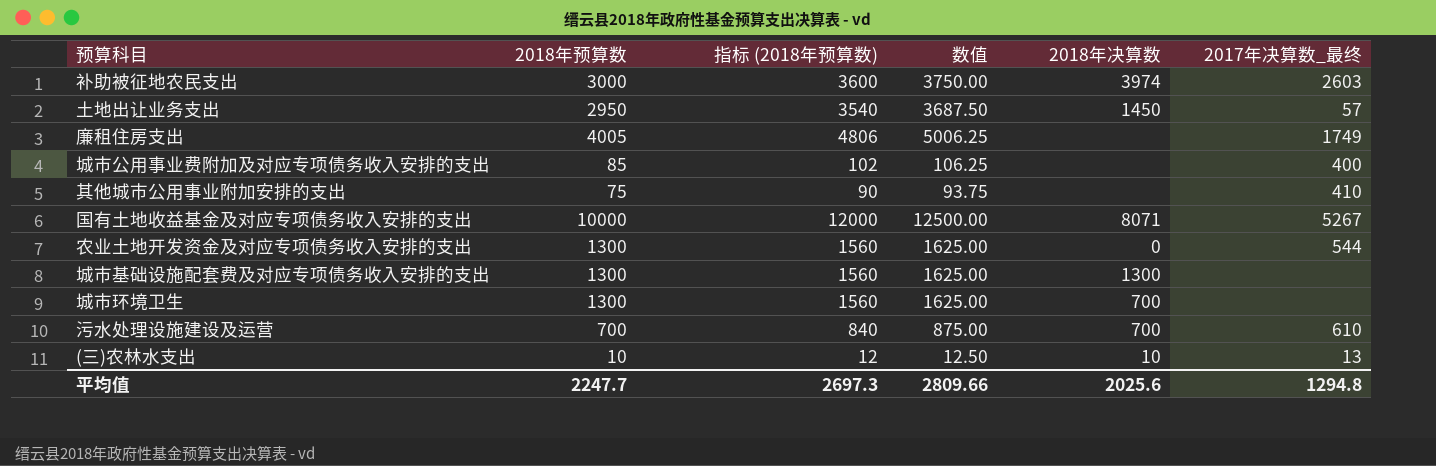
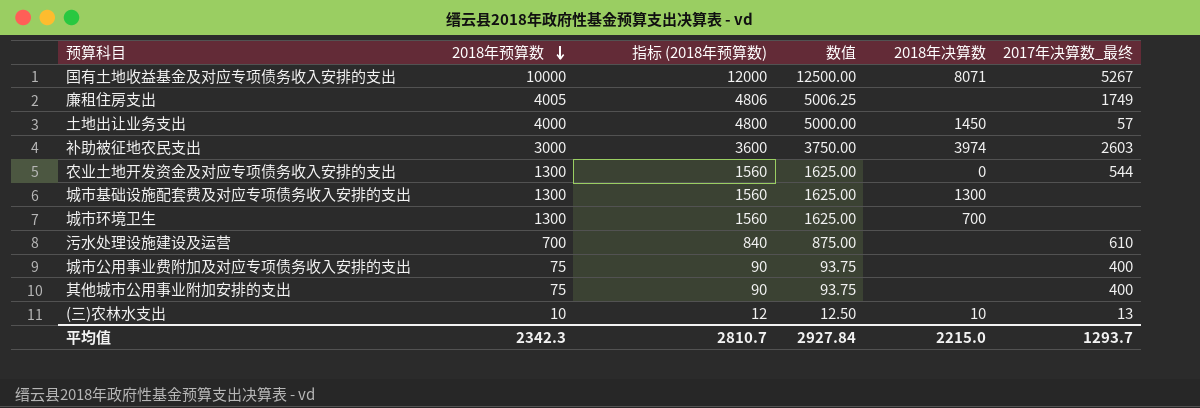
row order: none -> 2018年预算数 descending
土地出让业务支出 | 2018年预算数: 2950 -> 4000
土地出让业务支出 | 指标 (2018年预算数): 3540 -> 4800
土地出让业务支出 | 数值: 3687.50 -> 5000.00
污水处理设施建设及运营 | 2018年决算数: 700 -> none
城市公用事业费附加及对应专项债务收入安排的支出 | 2018年预算数: 85 -> 75
城市公用事业费附加及对应专项债务收入安排的支出 | 指标 (2018年预算数): 102 -> 90
城市公用事业费附加及对应专项债务收入安排的支出 | 数值: 106.25 -> 93.75
其他城市公用事业附加安排的支出 | 2017年决算数_最终: 410 -> 400
平均值 | 2018年预算数: 2247.7 -> 2342.3
平均值 | 指标 (2018年预算数): 2697.3 -> 2810.7
平均值 | 数值: 2809.66 -> 2927.84
平均值 | 2018年决算数: 2025.6 -> 2215.0
平均值 | 2017年决算数_最终: 1294.8 -> 1293.7

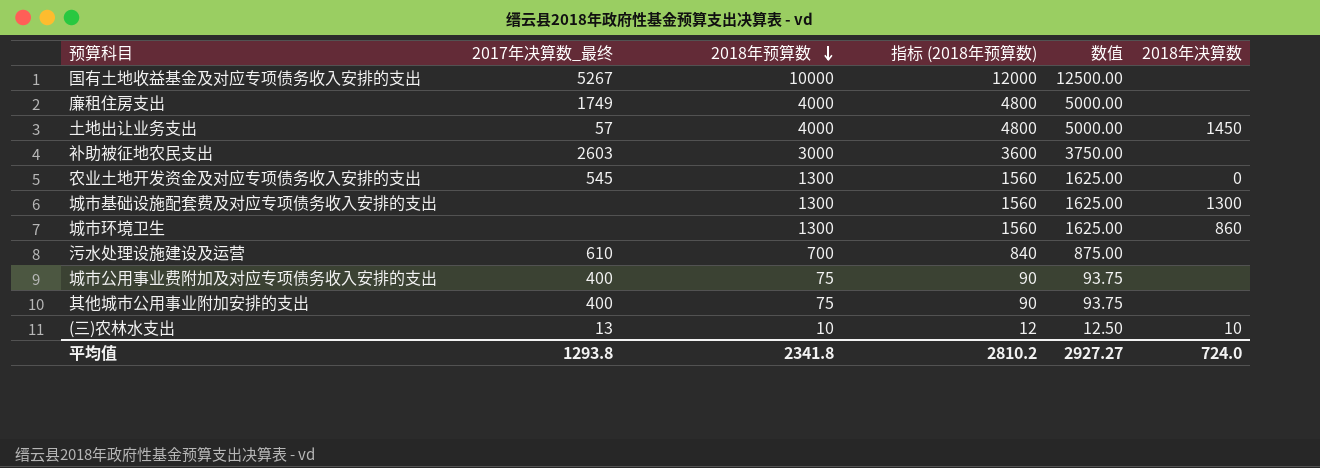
column 2017年决算数_最终 | position: 6 -> 2
国有土地收益基金及对应专项债务收入安排的支出 | 2018年决算数: 8071 -> none
廉租住房支出 | 2018年预算数: 4005 -> 4000
廉租住房支出 | 指标 (2018年预算数): 4806 -> 4800
廉租住房支出 | 数值: 5006.25 -> 5000.00
补助被征地农民支出 | 2018年决算数: 3974 -> none
农业土地开发资金及对应专项债务收入安排的支出 | 2017年决算数_最终: 544 -> 545
城市环境卫生 | 2018年决算数: 700 -> 860
平均值 | 2017年决算数_最终: 1293.7 -> 1293.8
平均值 | 2018年预算数: 2342.3 -> 2341.8
平均值 | 指标 (2018年预算数): 2810.7 -> 2810.2
平均值 | 数值: 2927.84 -> 2927.27
平均值 | 2018年决算数: 2215.0 -> 724.0

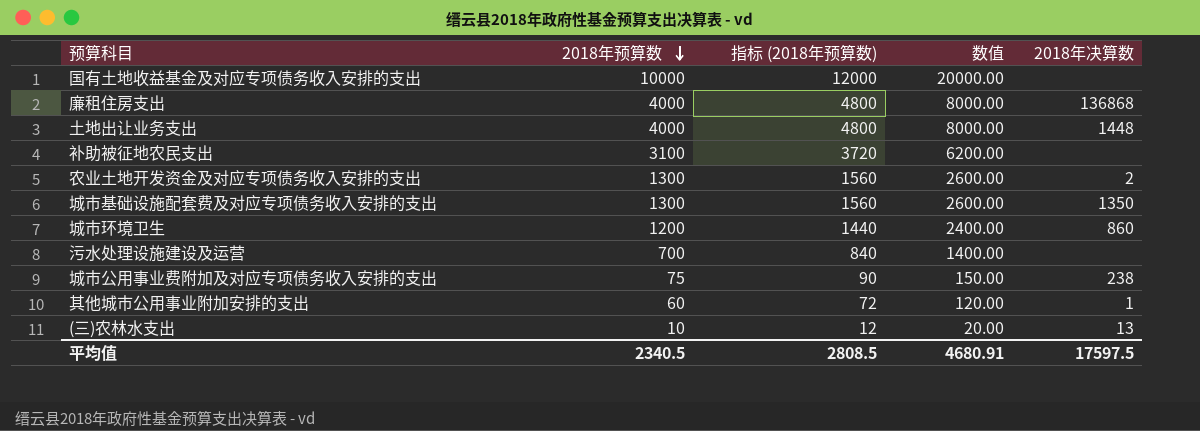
column 2017年决算数_最终 | position: 2 -> none
column 数值 | formula: [2018年预算数] * 1.25 -> [2018年预算数] * 2
廉租住房支出 | 2018年决算数: none -> 136868
土地出让业务支出 | 2018年决算数: 1450 -> 1448
补助被征地农民支出 | 2018年预算数: 3000 -> 3100
补助被征地农民支出 | 指标 (2018年预算数): 3600 -> 3720
农业土地开发资金及对应专项债务收入安排的支出 | 2018年决算数: 0 -> 2
城市基础设施配套费及对应专项债务收入安排的支出 | 2018年决算数: 1300 -> 1350
城市环境卫生 | 2018年预算数: 1300 -> 1200
城市环境卫生 | 指标 (2018年预算数): 1560 -> 1440
城市公用事业费附加及对应专项债务收入安排的支出 | 2018年决算数: none -> 238
其他城市公用事业附加安排的支出 | 2018年预算数: 75 -> 60
其他城市公用事业附加安排的支出 | 指标 (2018年预算数): 90 -> 72
其他城市公用事业附加安排的支出 | 2018年决算数: none -> 1
(三)农林水支出 | 2018年决算数: 10 -> 13
平均值 | 2018年预算数: 2341.8 -> 2340.5
平均值 | 指标 (2018年预算数): 2810.2 -> 2808.5
平均值 | 数值: 2927.27 -> 4680.91
平均值 | 2018年决算数: 724.0 -> 17597.5

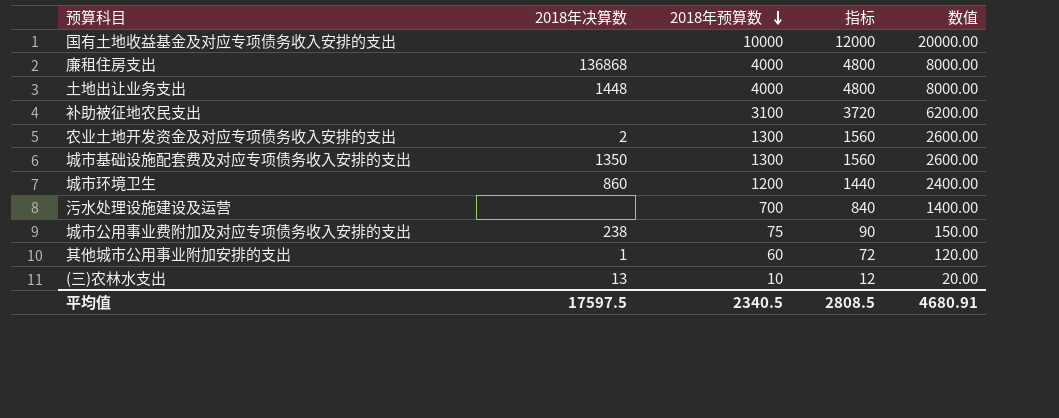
column 2018年决算数 | position: 5 -> 2
column name: 指标 (2018年预算数) -> 指标

